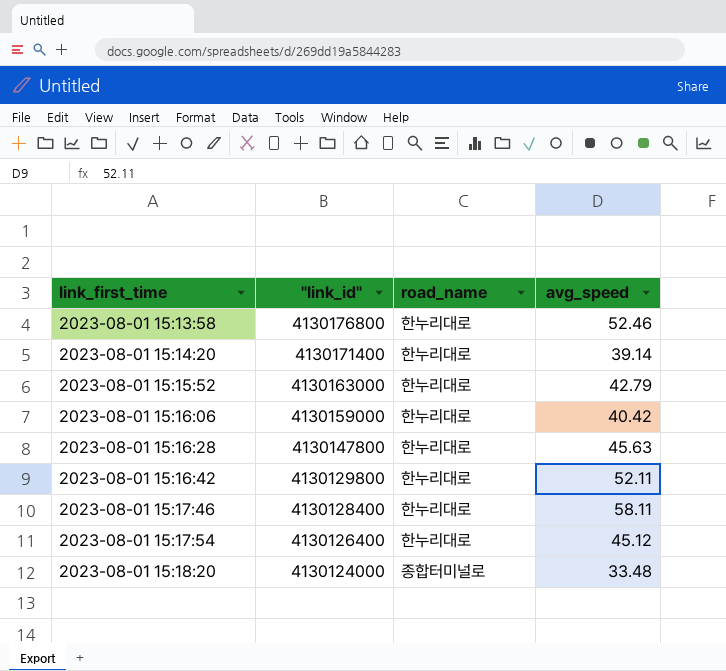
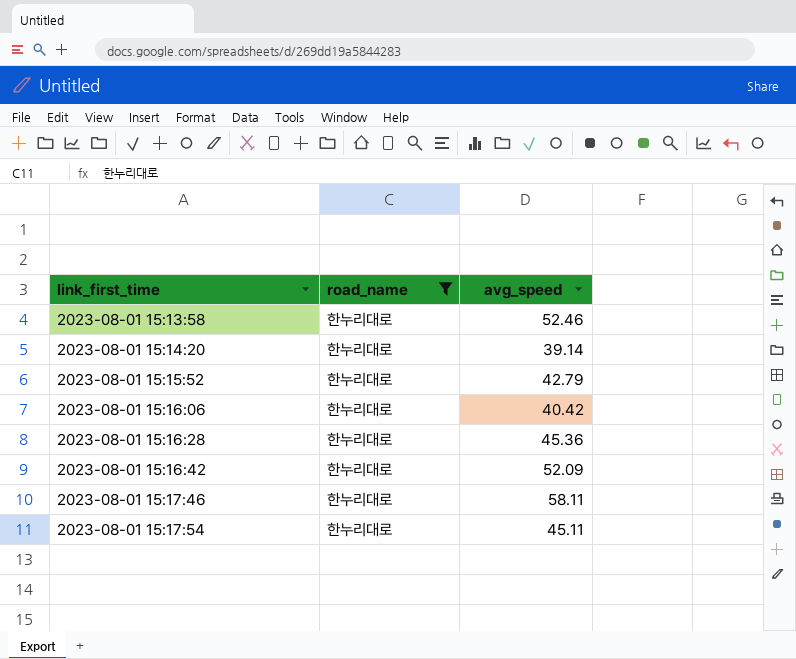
filter: none -> road_name = 한누리대로
column "link_id" | position: 2 -> none
2023-08-01 15:16:28 | avg_speed: 45.63 -> 45.36
2023-08-01 15:16:42 | avg_speed: 52.11 -> 52.09
2023-08-01 15:17:54 | avg_speed: 45.12 -> 45.11

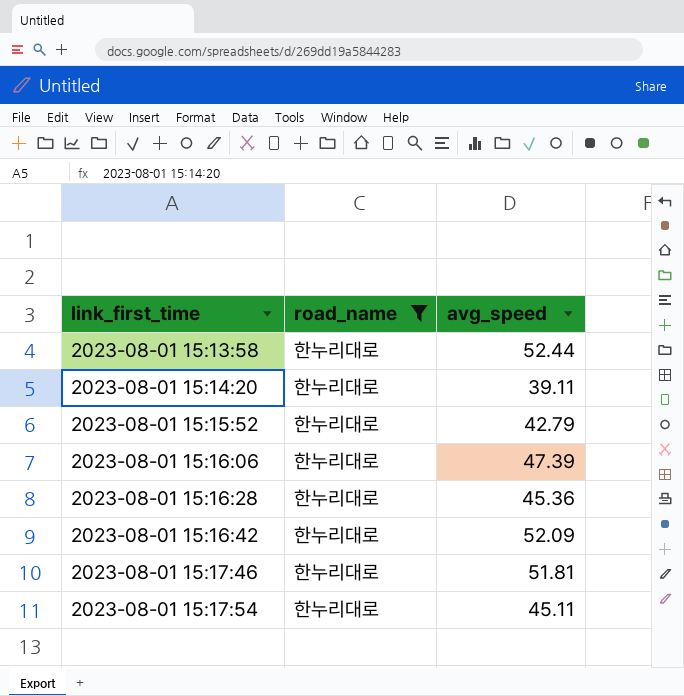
2023-08-01 15:13:58 | avg_speed: 52.46 -> 52.44
2023-08-01 15:14:20 | avg_speed: 39.14 -> 39.11
2023-08-01 15:16:06 | avg_speed: 40.42 -> 47.39
2023-08-01 15:17:46 | avg_speed: 58.11 -> 51.81

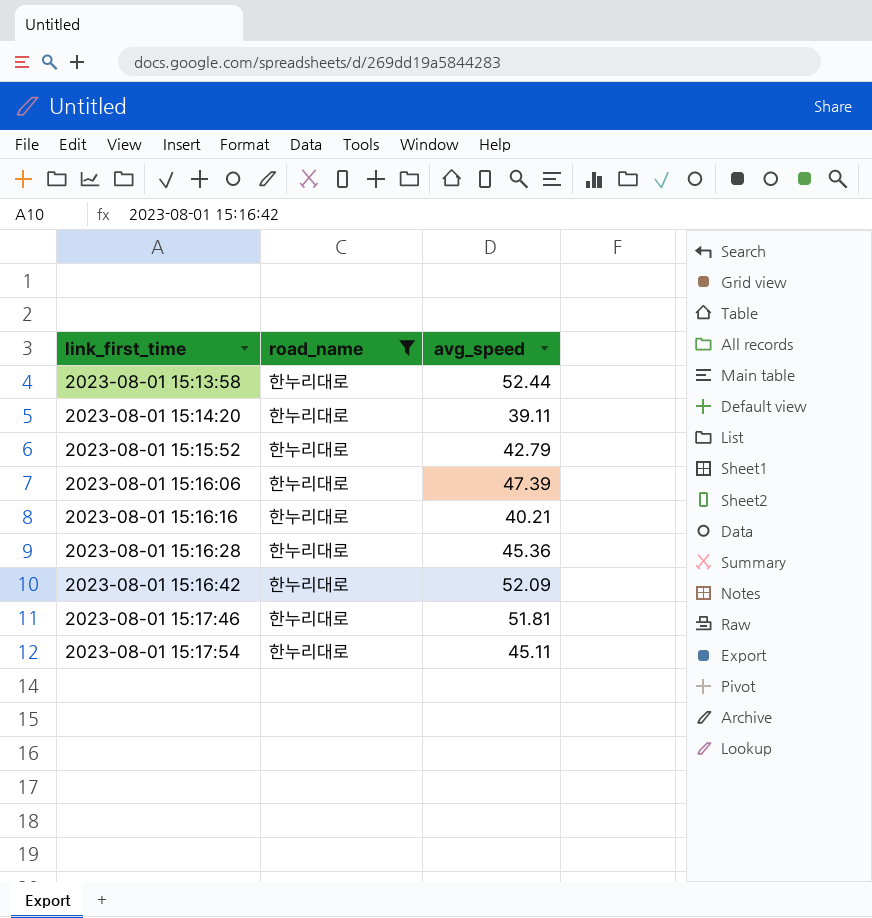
row 2023-08-01 15:16:16: none -> 한누리대로 | 40.21

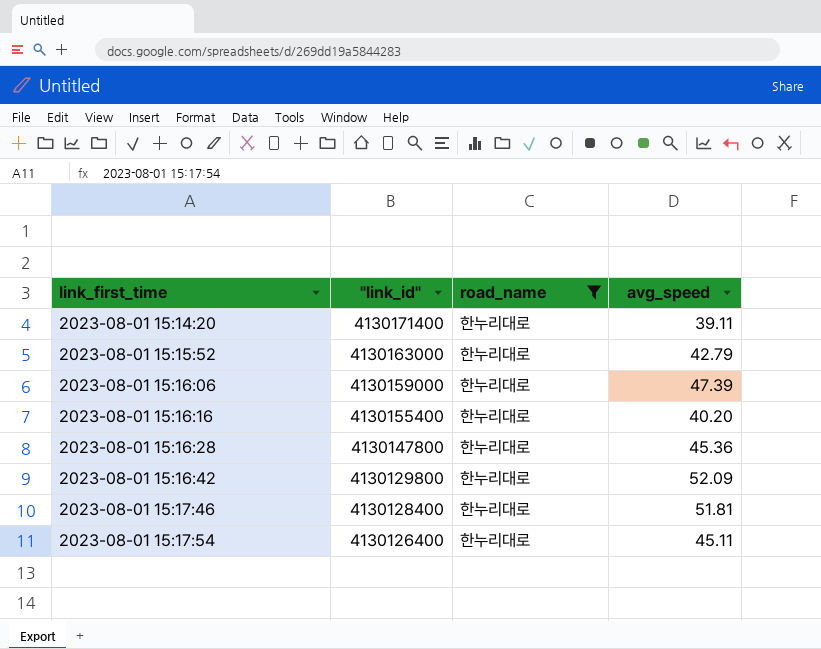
column "link_id" | position: none -> 2
row 2023-08-01 15:13:58: 한누리대로 | 52.44 -> none
2023-08-01 15:16:16 | avg_speed: 40.21 -> 40.20

